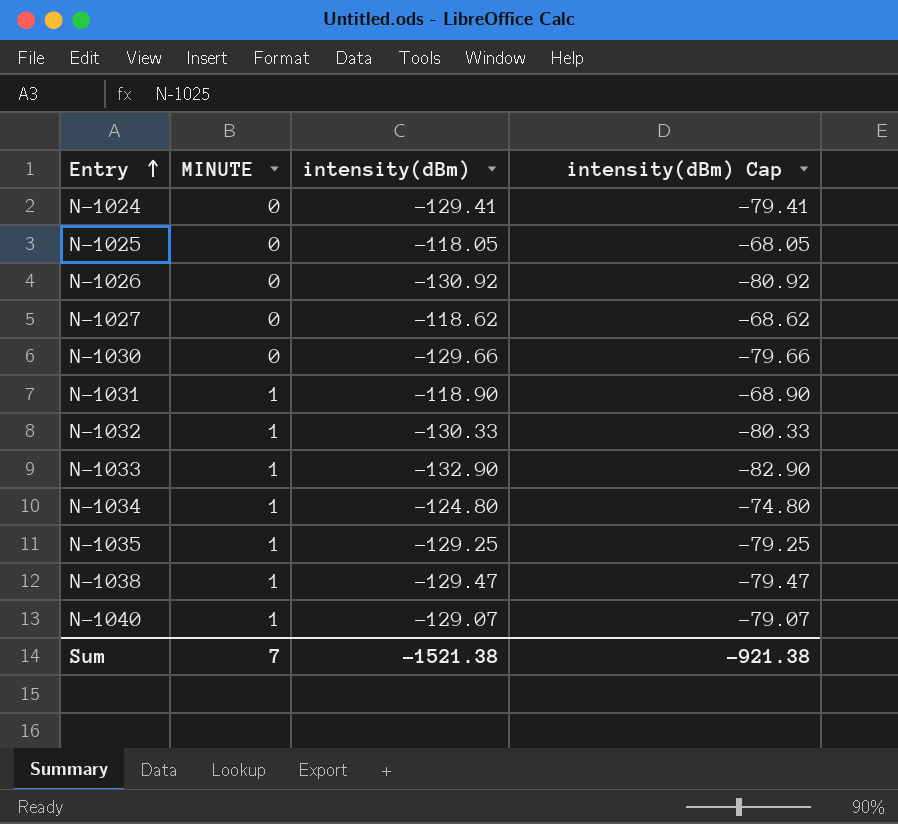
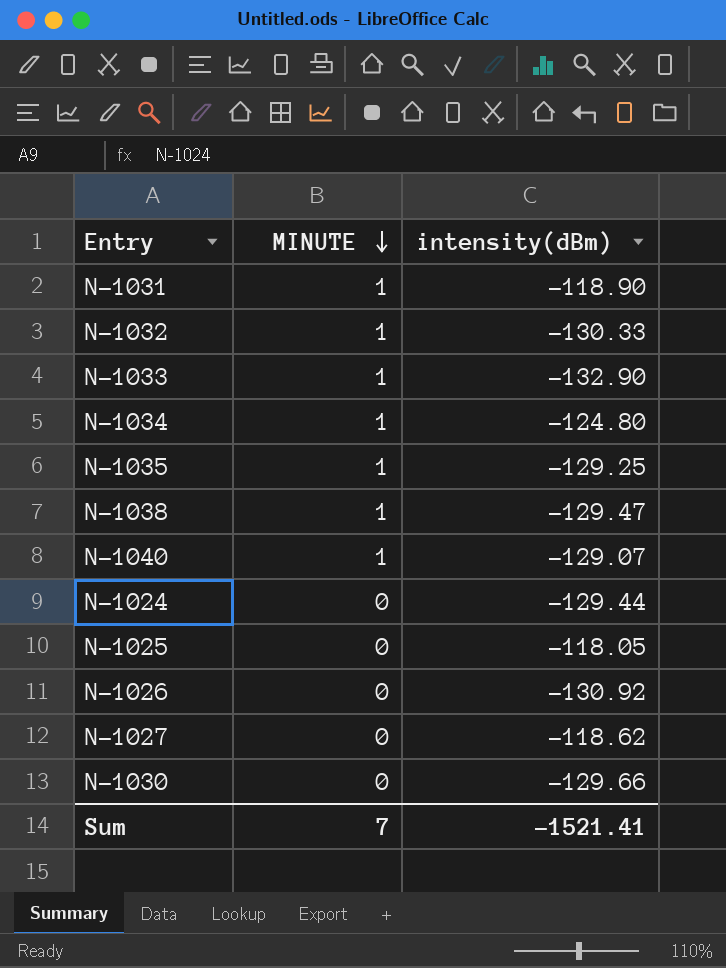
row order: Entry ascending -> MINUTE descending
column intensity(dBm) Cap | formula: [intensity(dBm)] + 50 -> none
N-1024 | intensity(dBm): -129.41 -> -129.44
Sum | intensity(dBm): -1521.38 -> -1521.41

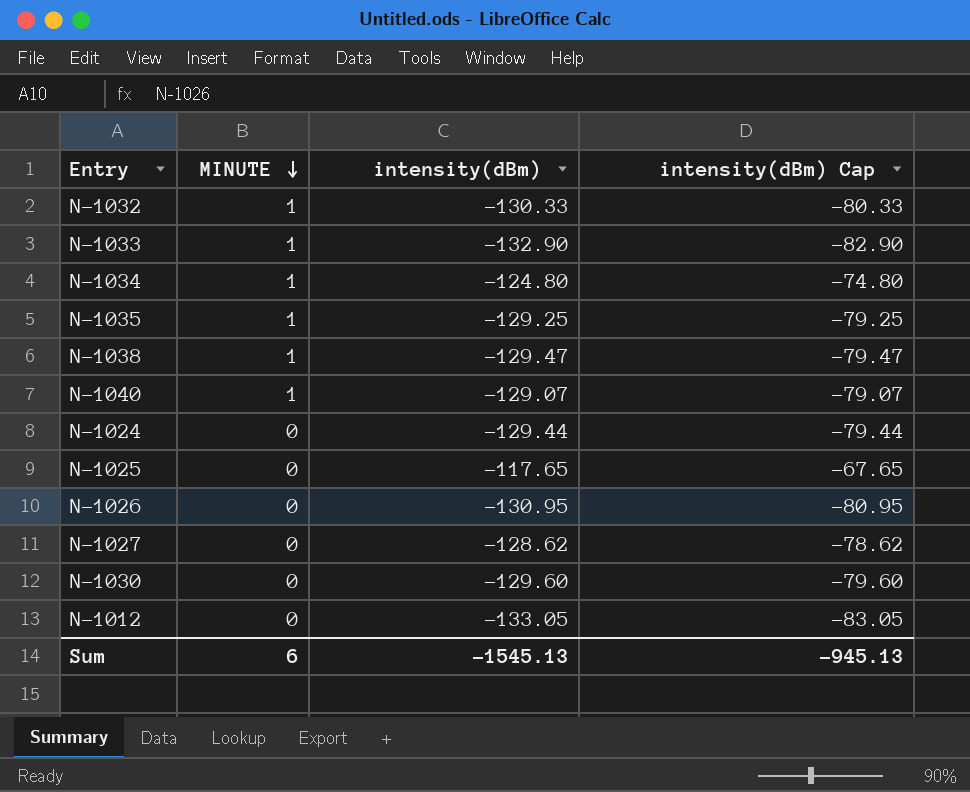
column intensity(dBm) Cap | formula: none -> [intensity(dBm)] + 50
row N-1031: 1 | -118.90 -> none
N-1025 | intensity(dBm): -118.05 -> -117.65
N-1026 | intensity(dBm): -130.92 -> -130.95
N-1027 | intensity(dBm): -118.62 -> -128.62
N-1030 | intensity(dBm): -129.66 -> -129.60
row N-1012: none -> 0 | -133.05 | -83.05
Sum | MINUTE: 7 -> 6
Sum | intensity(dBm): -1521.41 -> -1545.13

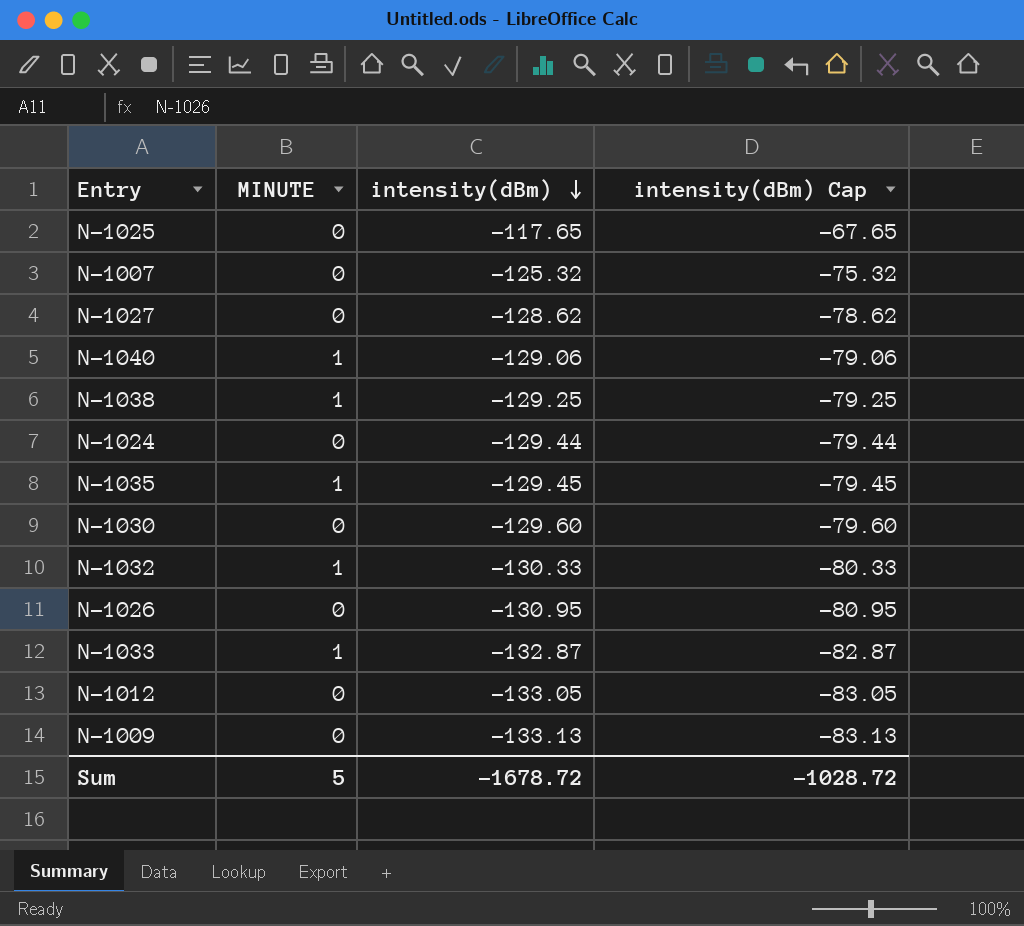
row order: MINUTE descending -> intensity(dBm) descending
row N-1034: 1 | -124.80 | -74.80 -> none
row N-1007: none -> 0 | -125.32 | -75.32
N-1040 | intensity(dBm): -129.07 -> -129.06
N-1040 | intensity(dBm) Cap: -79.07 -> -79.06
N-1038 | intensity(dBm): -129.47 -> -129.25
N-1038 | intensity(dBm) Cap: -79.47 -> -79.25
N-1035 | intensity(dBm): -129.25 -> -129.45
N-1035 | intensity(dBm) Cap: -79.25 -> -79.45
N-1033 | intensity(dBm): -132.90 -> -132.87
N-1033 | intensity(dBm) Cap: -82.90 -> -82.87
row N-1009: none -> 0 | -133.13 | -83.13
Sum | MINUTE: 6 -> 5
Sum | intensity(dBm): -1545.13 -> -1678.72
Sum | intensity(dBm) Cap: -945.13 -> -1028.72

